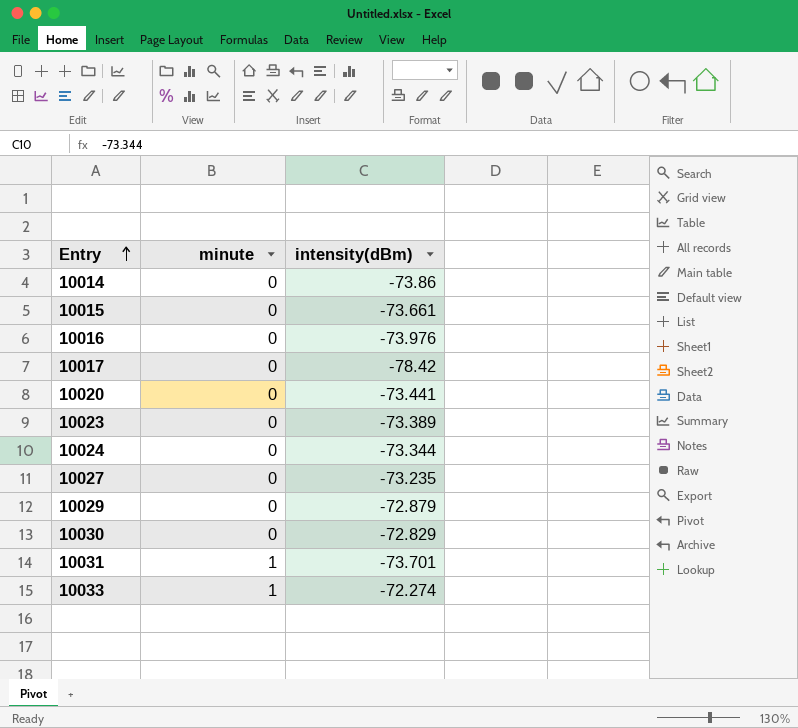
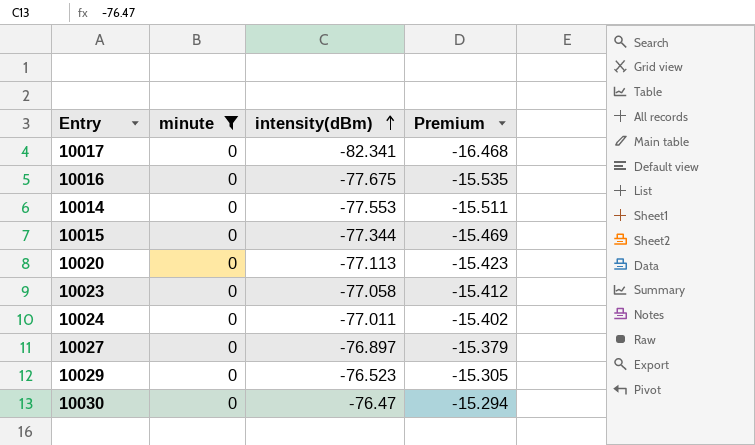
filter: none -> minute = 0
row order: Entry ascending -> intensity(dBm) ascending
column Premium | formula: none -> [intensity(dBm)] * 0.2
10017 | intensity(dBm): -78.42 -> -82.341
10016 | intensity(dBm): -73.976 -> -77.675
10014 | intensity(dBm): -73.86 -> -77.553
10015 | intensity(dBm): -73.661 -> -77.344
10020 | intensity(dBm): -73.441 -> -77.113
10023 | intensity(dBm): -73.389 -> -77.058
10024 | intensity(dBm): -73.344 -> -77.011
10027 | intensity(dBm): -73.235 -> -76.897
10029 | intensity(dBm): -72.879 -> -76.523
10030 | intensity(dBm): -72.829 -> -76.47

